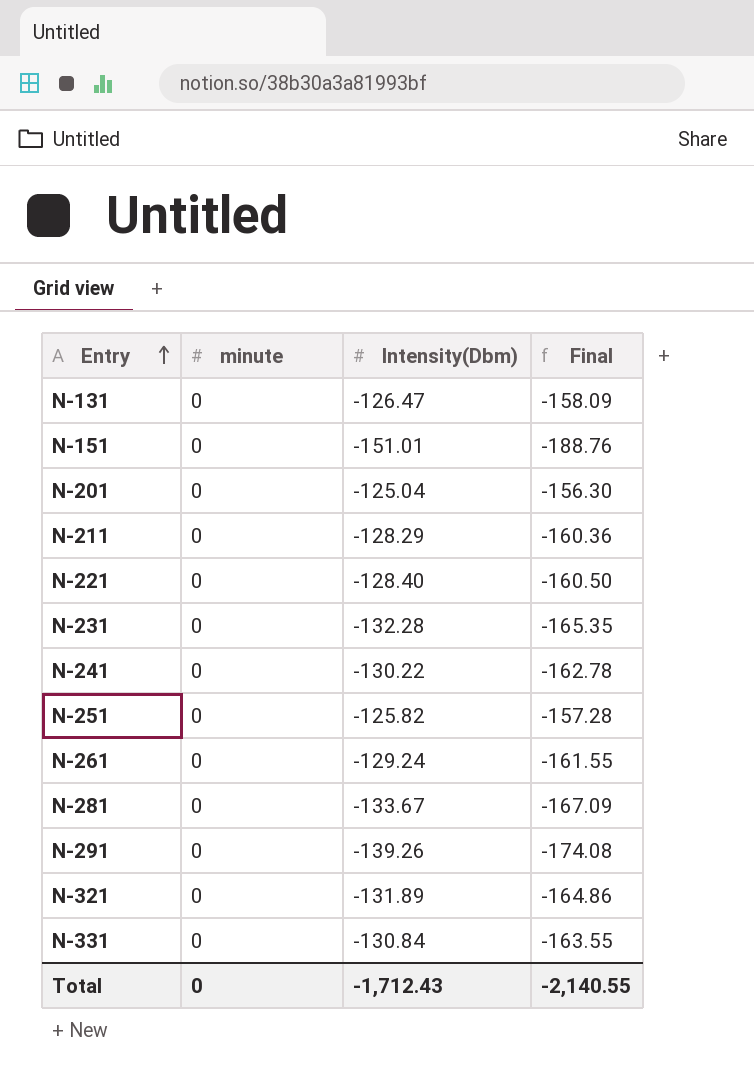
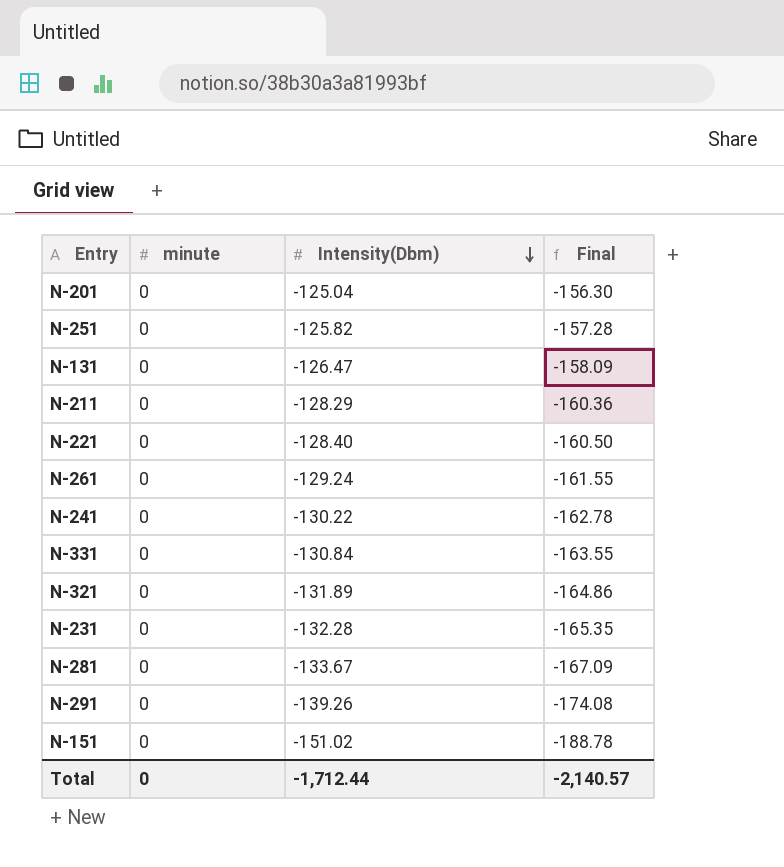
row order: Entry ascending -> Intensity(Dbm) descending
N-151 | Intensity(Dbm): -151.01 -> -151.02
N-151 | Final: -188.76 -> -188.78
Total | Intensity(Dbm): -1,712.43 -> -1,712.44
Total | Final: -2,140.55 -> -2,140.57

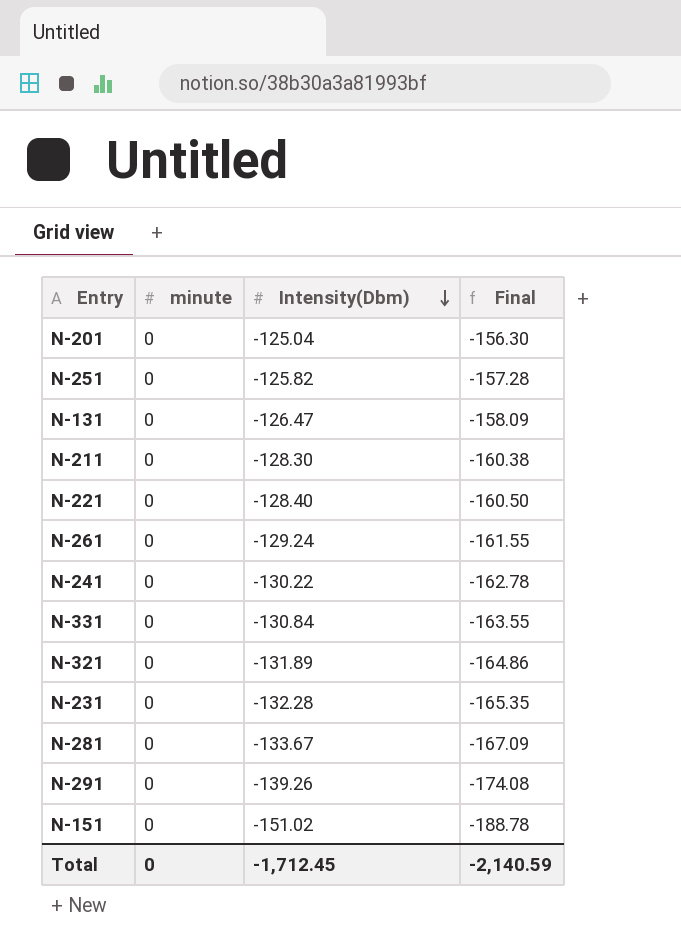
N-211 | Intensity(Dbm): -128.29 -> -128.30
N-211 | Final: -160.36 -> -160.38
Total | Intensity(Dbm): -1,712.44 -> -1,712.45
Total | Final: -2,140.57 -> -2,140.59

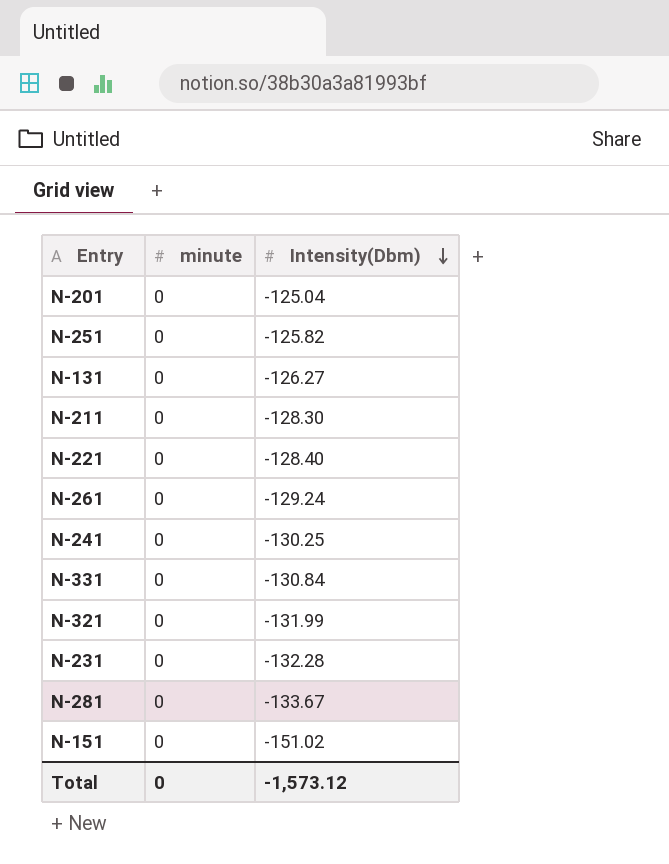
column Final | formula: [Intensity(Dbm)] * 1.25 -> none
row N-291: 0 | -139.26 | -174.08 -> none
N-131 | Intensity(Dbm): -126.47 -> -126.27
N-241 | Intensity(Dbm): -130.22 -> -130.25
N-321 | Intensity(Dbm): -131.89 -> -131.99
Total | Intensity(Dbm): -1,712.45 -> -1,573.12

